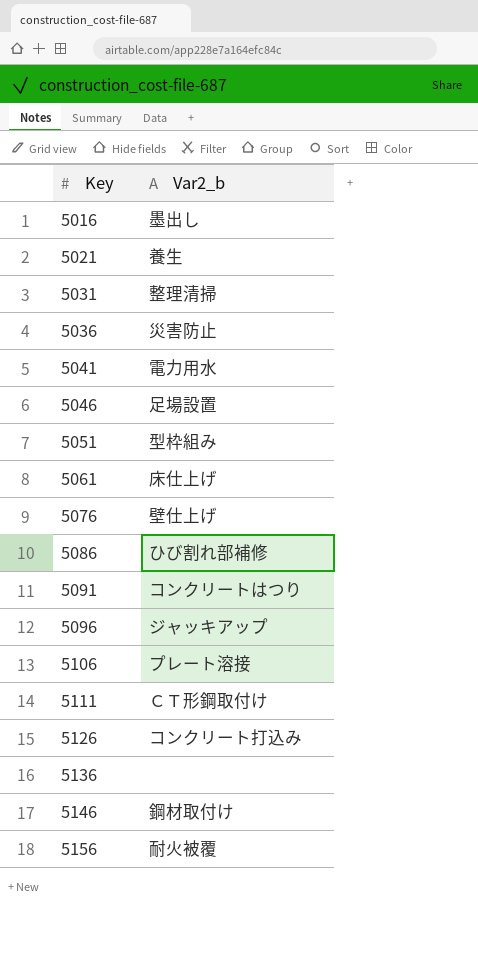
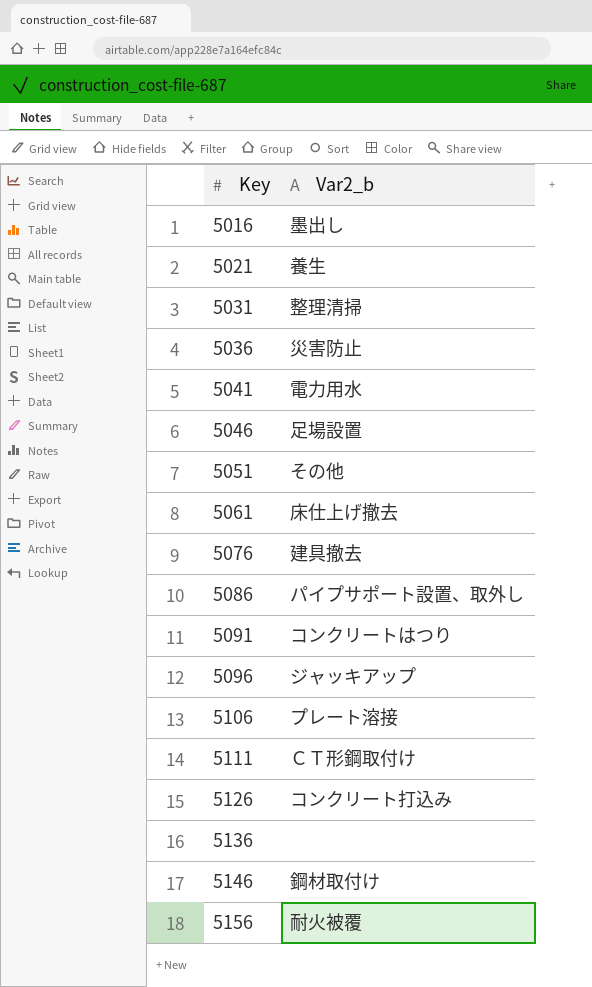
5051 | Var2_b: 型枠組み -> その他
5061 | Var2_b: 床仕上げ -> 床仕上げ撤去
5076 | Var2_b: 壁仕上げ -> 建具撤去
5086 | Var2_b: ひび割れ部補修 -> パイプサポート設置、取外し

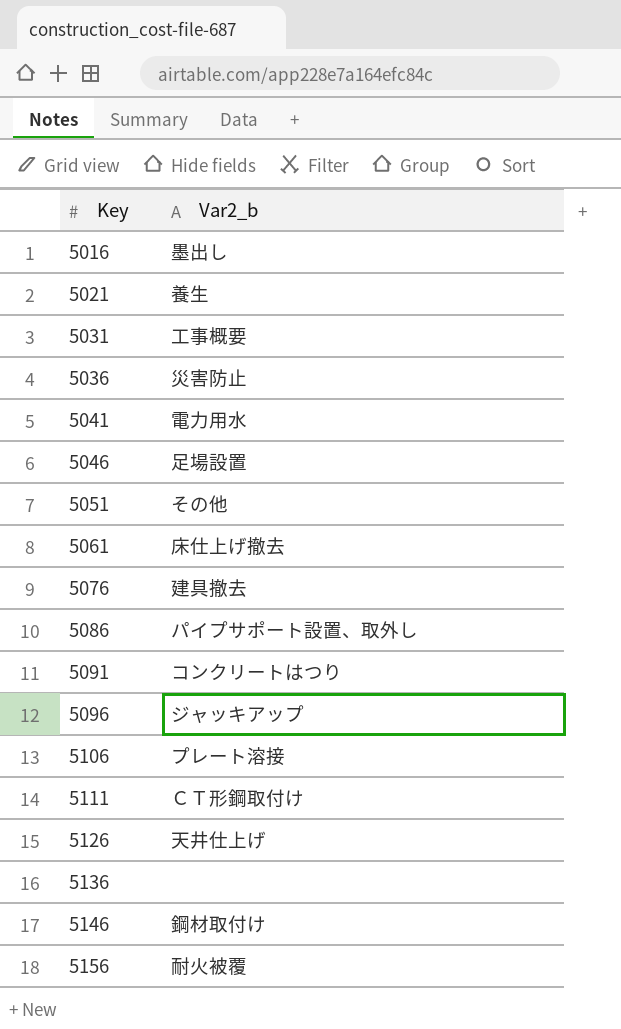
5031 | Var2_b: 整理清掃 -> 工事概要
5126 | Var2_b: コンクリート打込み -> 天井仕上げ

